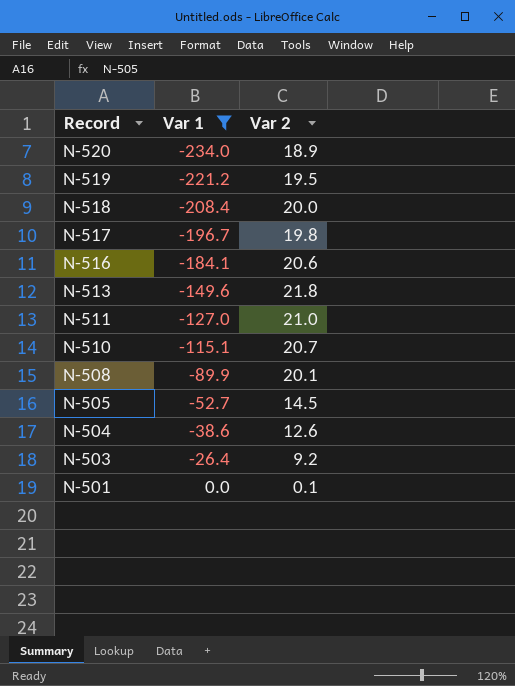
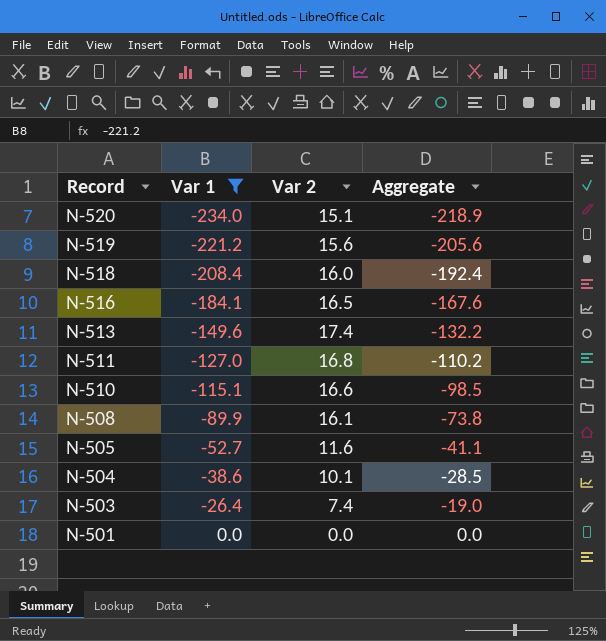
column Aggregate | formula: none -> [Var 1] + [Var 2]
row N-517: -196.7 | 19.8 -> none
N-520 | Var 2: 18.9 -> 15.1
N-519 | Var 2: 19.5 -> 15.6
N-518 | Var 2: 20.0 -> 16.0
N-516 | Var 2: 20.6 -> 16.5
N-513 | Var 2: 21.8 -> 17.4
N-511 | Var 2: 21.0 -> 16.8
N-510 | Var 2: 20.7 -> 16.6
N-508 | Var 2: 20.1 -> 16.1
N-505 | Var 2: 14.5 -> 11.6
N-504 | Var 2: 12.6 -> 10.1
N-503 | Var 2: 9.2 -> 7.4
N-501 | Var 2: 0.1 -> 0.0

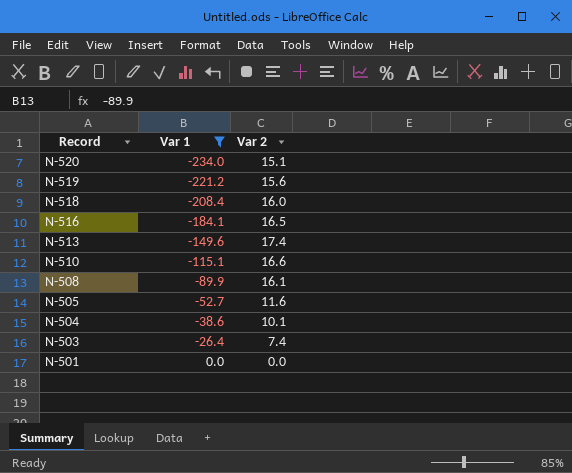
column Aggregate | formula: [Var 1] + [Var 2] -> none
row N-511: -127.0 | 16.8 | -110.2 -> none

